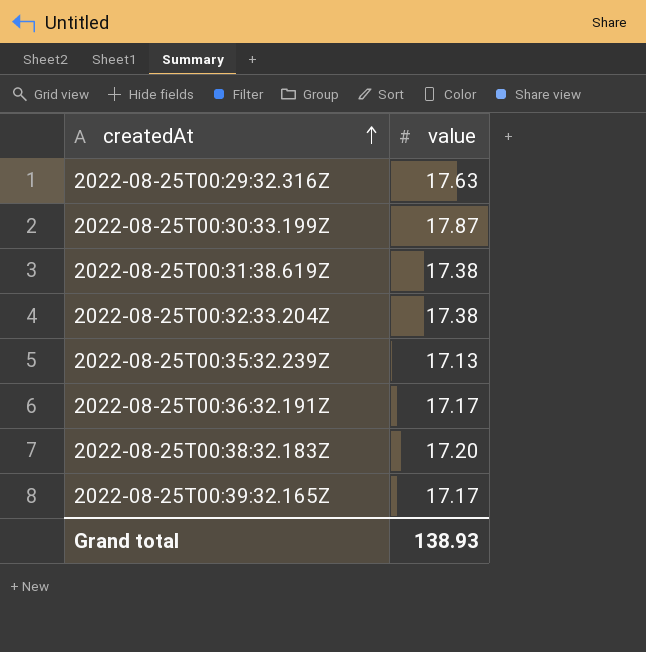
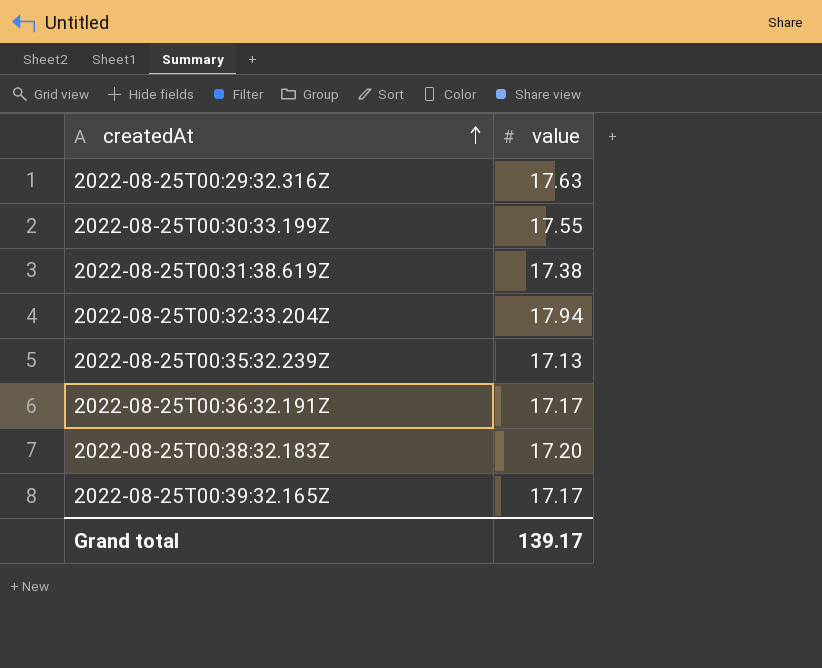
2022-08-25T00:30:33.199Z | value: 17.87 -> 17.55
2022-08-25T00:32:33.204Z | value: 17.38 -> 17.94
Grand total | value: 138.93 -> 139.17

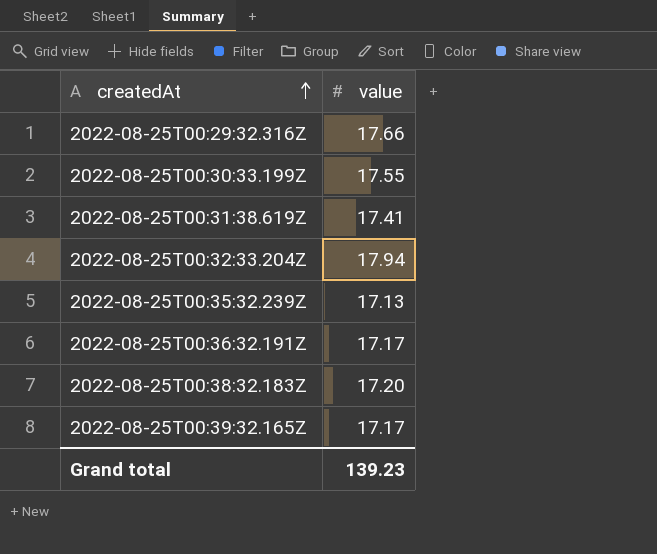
2022-08-25T00:29:32.316Z | value: 17.63 -> 17.66
2022-08-25T00:31:38.619Z | value: 17.38 -> 17.41
Grand total | value: 139.17 -> 139.23

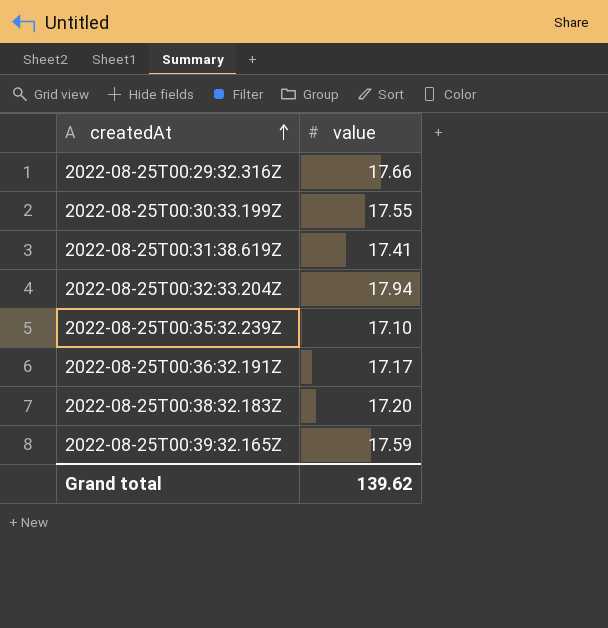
2022-08-25T00:35:32.239Z | value: 17.13 -> 17.10
2022-08-25T00:39:32.165Z | value: 17.17 -> 17.59
Grand total | value: 139.23 -> 139.62

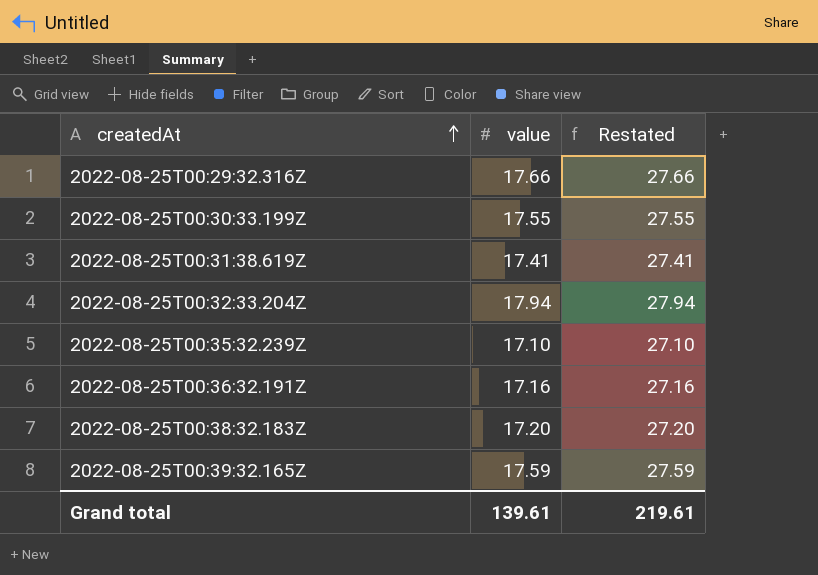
column Restated | formula: none -> [value] + 10
2022-08-25T00:36:32.191Z | value: 17.17 -> 17.16
Grand total | value: 139.62 -> 139.61

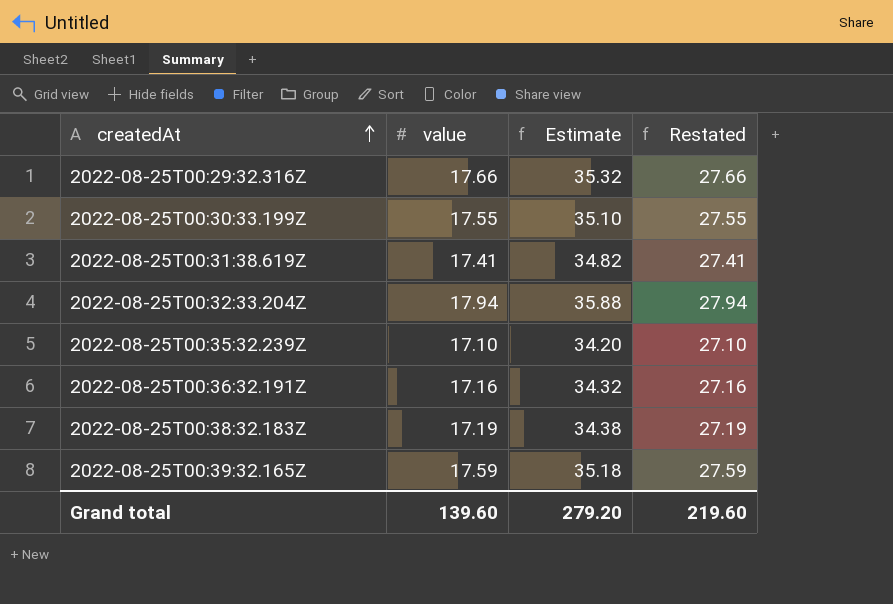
column Estimate | formula: none -> [value] * 2
2022-08-25T00:38:32.183Z | value: 17.20 -> 17.19
2022-08-25T00:38:32.183Z | Restated: 27.20 -> 27.19
Grand total | value: 139.61 -> 139.60
Grand total | Restated: 219.61 -> 219.60

